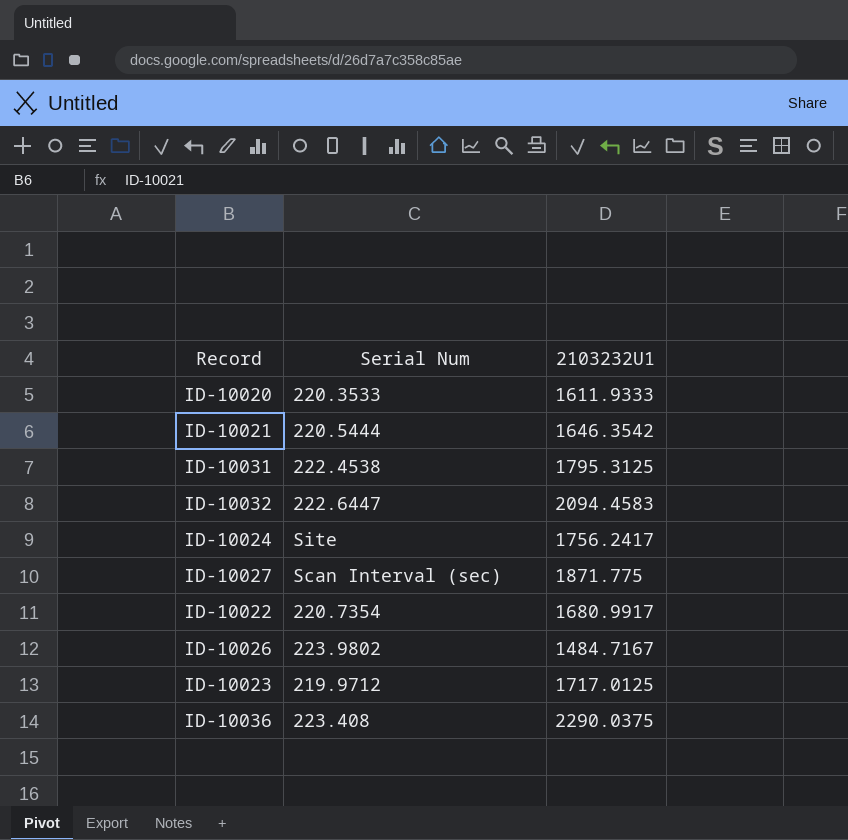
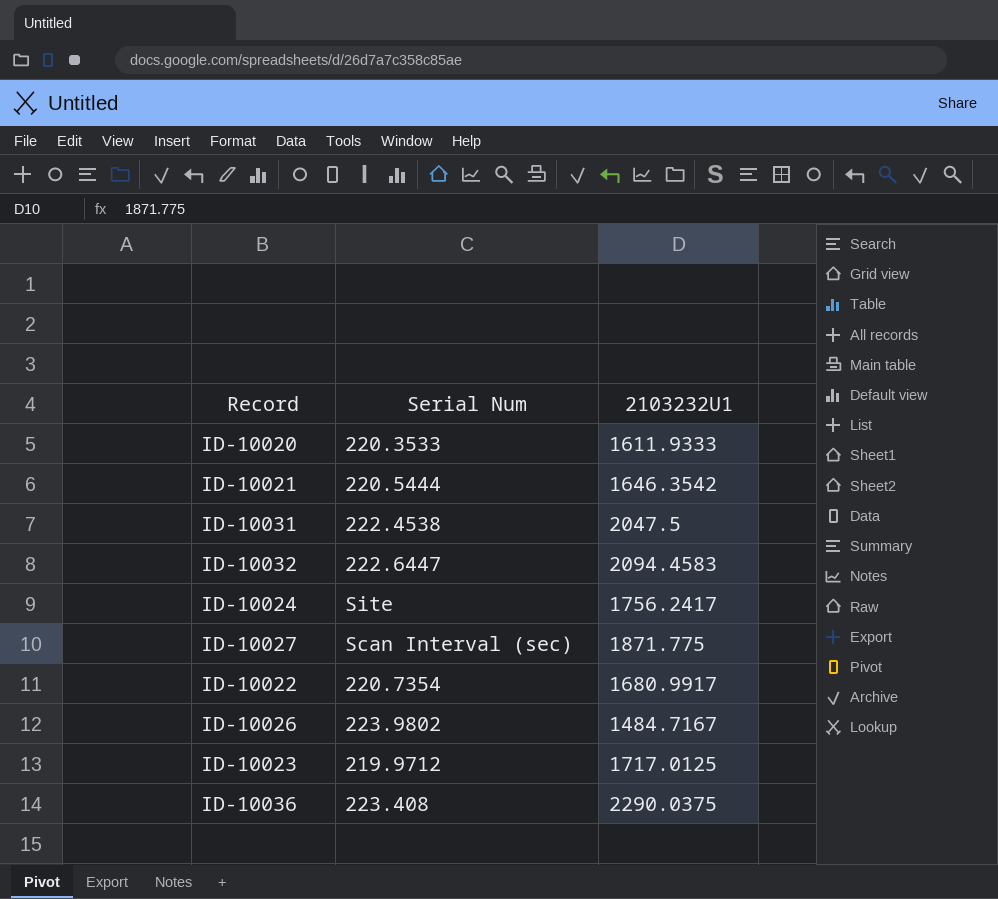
ID-10031 | 2103232U1: 1795.3125 -> 2047.5

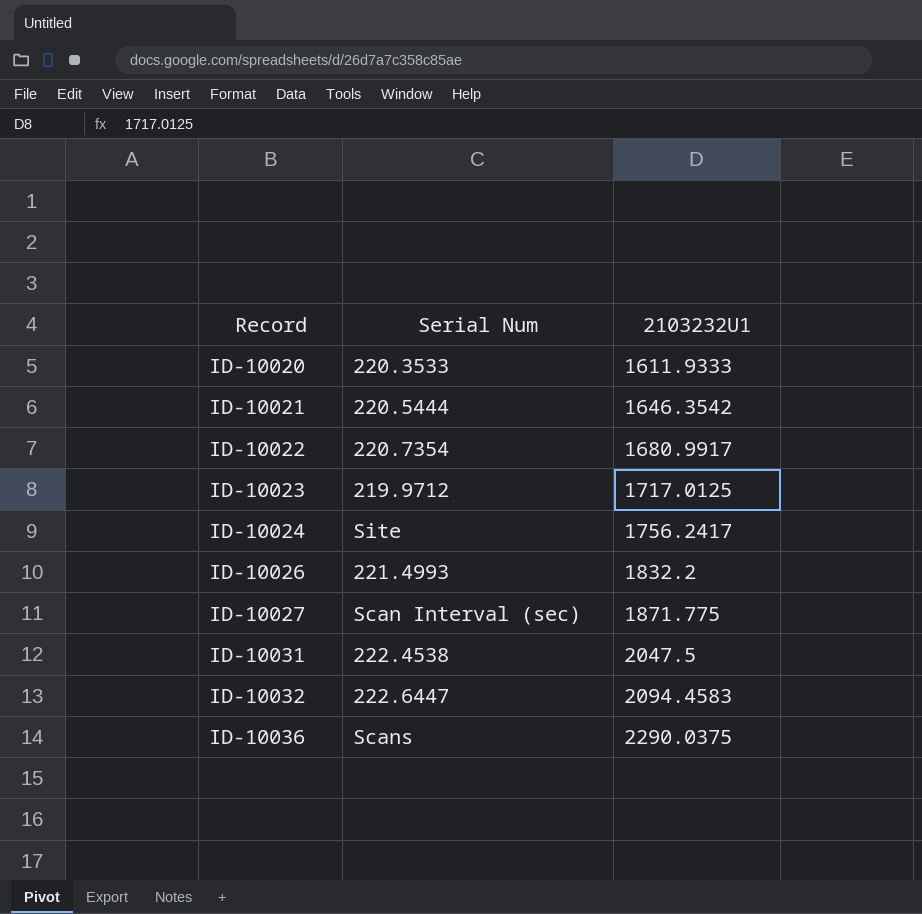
row order: none -> Record ascending
ID-10026 | Serial Num: 223.9802 -> 221.4993
ID-10026 | 2103232U1: 1484.7167 -> 1832.2
ID-10036 | Serial Num: 223.408 -> Scans

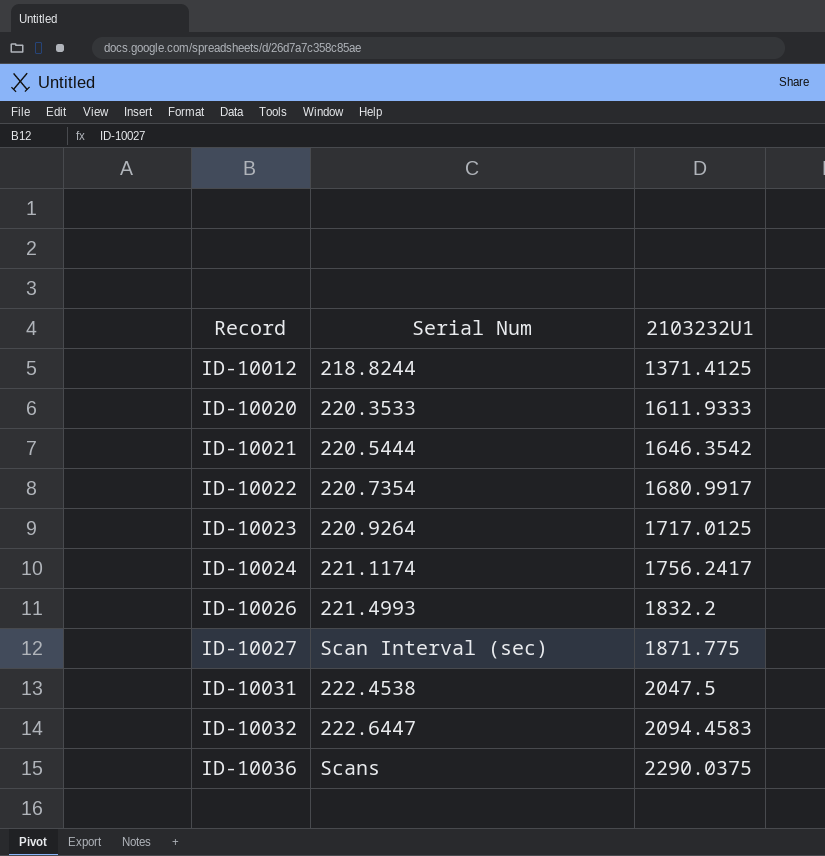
row ID-10012: none -> 218.8244 | 1371.4125
ID-10023 | Serial Num: 219.9712 -> 220.9264
ID-10024 | Serial Num: Site -> 221.1174

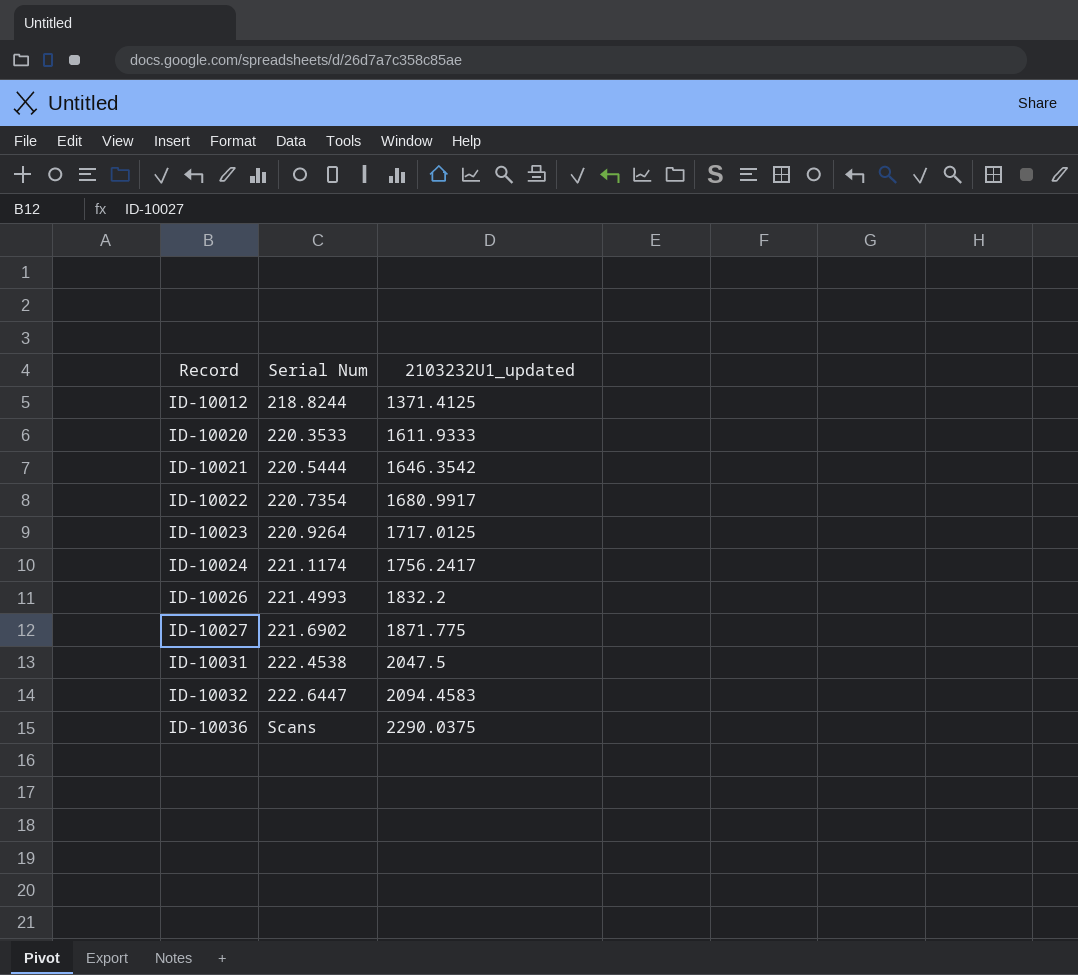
column name: 2103232U1 -> 2103232U1_updated
ID-10027 | Serial Num: Scan Interval (sec) -> 221.6902

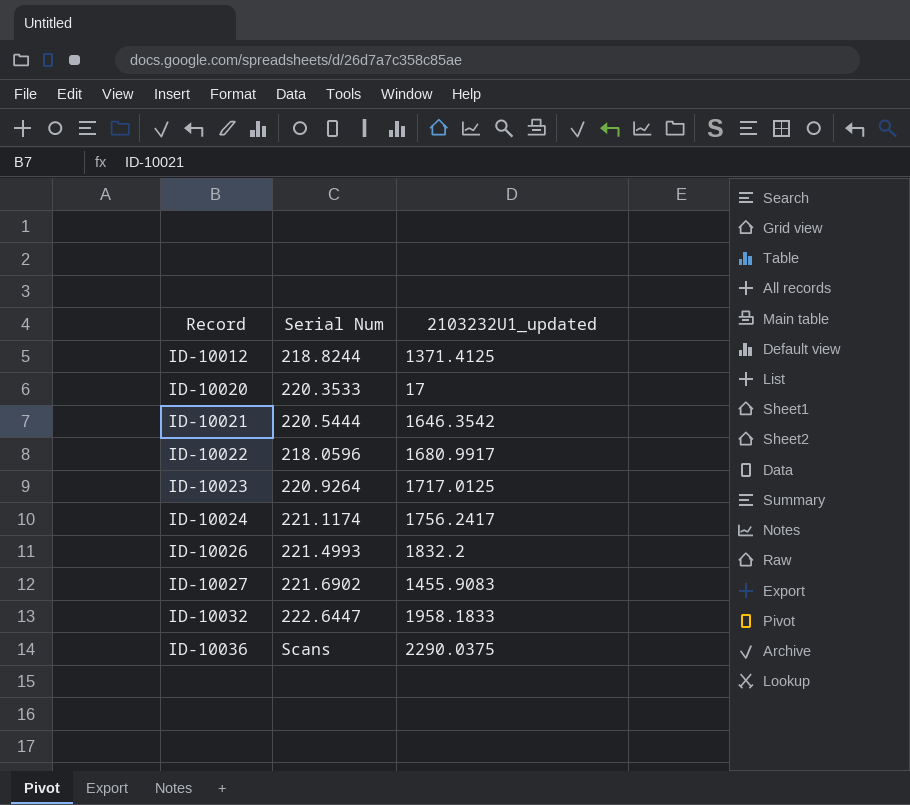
row ID-10031: 222.4538 | 2047.5 -> none
ID-10020 | 2103232U1_updated: 1611.9333 -> 17
ID-10022 | Serial Num: 220.7354 -> 218.0596
ID-10027 | 2103232U1_updated: 1871.775 -> 1455.9083
ID-10032 | 2103232U1_updated: 2094.4583 -> 1958.1833

